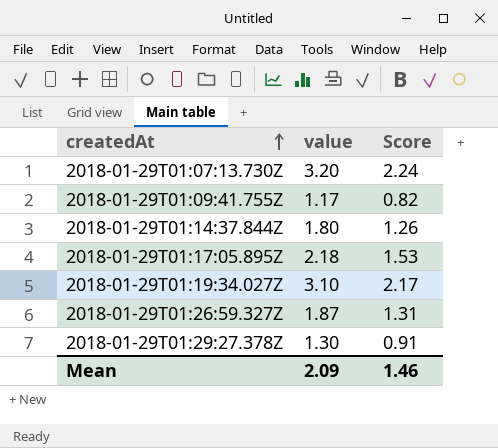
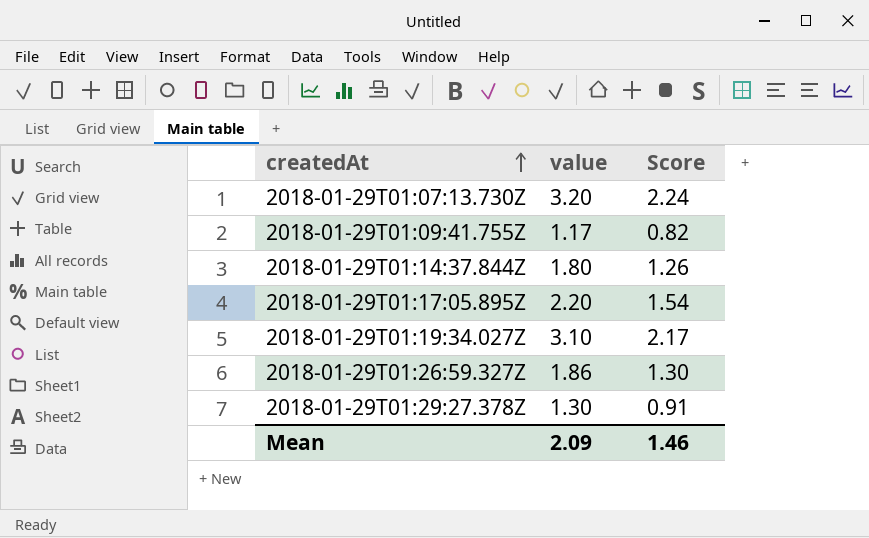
2018-01-29T01:17:05.895Z | value: 2.18 -> 2.20
2018-01-29T01:17:05.895Z | Score: 1.53 -> 1.54
2018-01-29T01:26:59.327Z | value: 1.87 -> 1.86
2018-01-29T01:26:59.327Z | Score: 1.31 -> 1.30

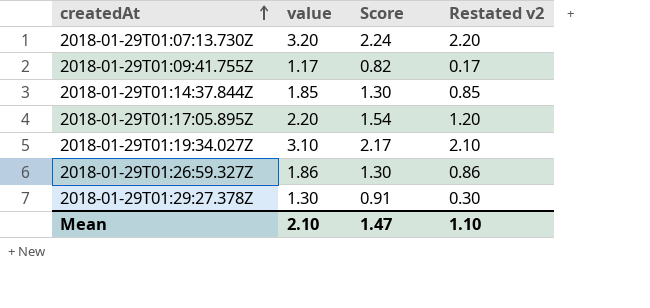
column Restated v2 | formula: none -> [value] - 1
2018-01-29T01:14:37.844Z | value: 1.80 -> 1.85
2018-01-29T01:14:37.844Z | Score: 1.26 -> 1.30
Mean | value: 2.09 -> 2.10
Mean | Score: 1.46 -> 1.47

